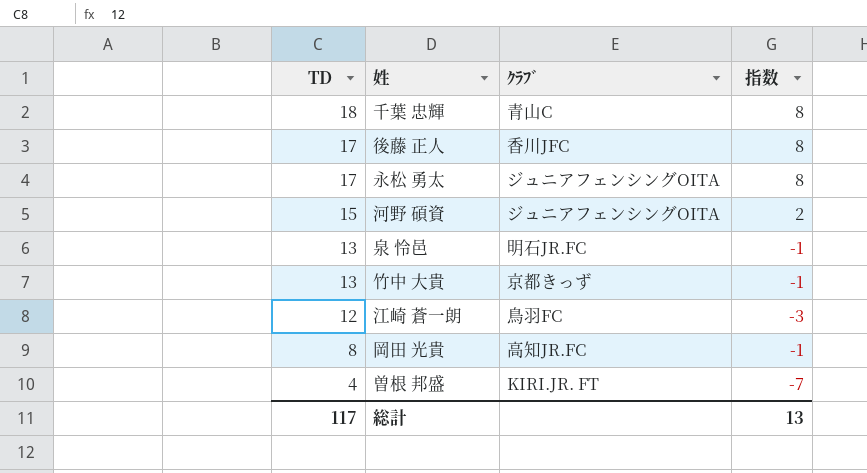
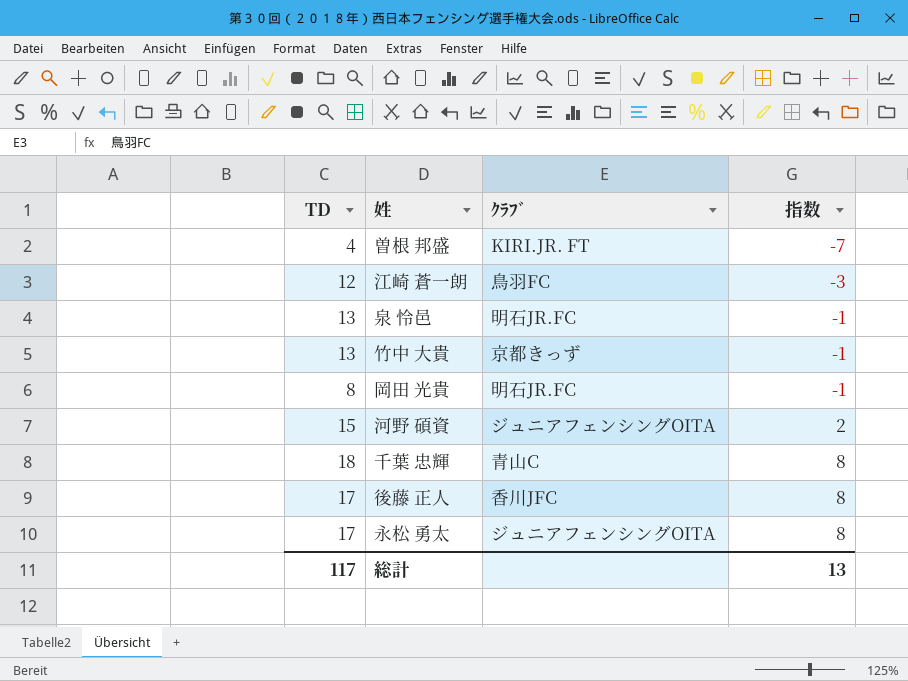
row order: TD descending -> 指数 ascending
岡田 光貴 | ｸﾗﾌﾞ: 高知JR.FC -> 明石JR.FC

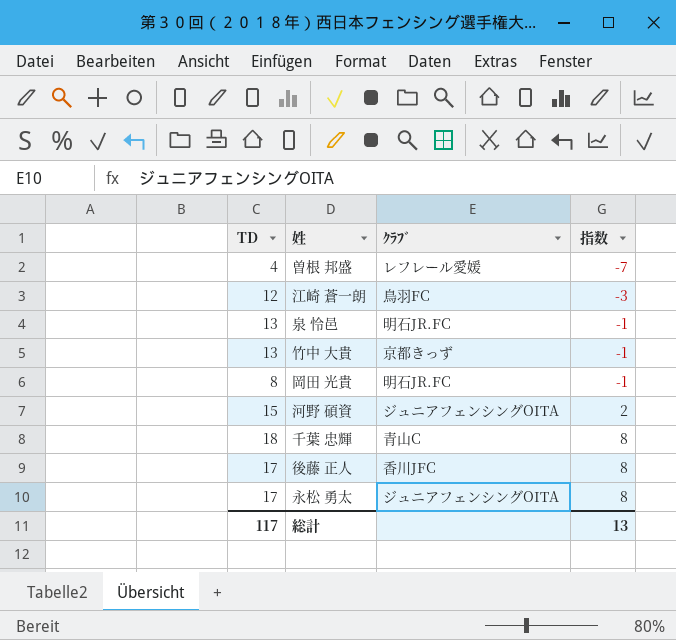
曽根 邦盛 | ｸﾗﾌﾞ: KIRI.JR. FT -> レフレール愛媛

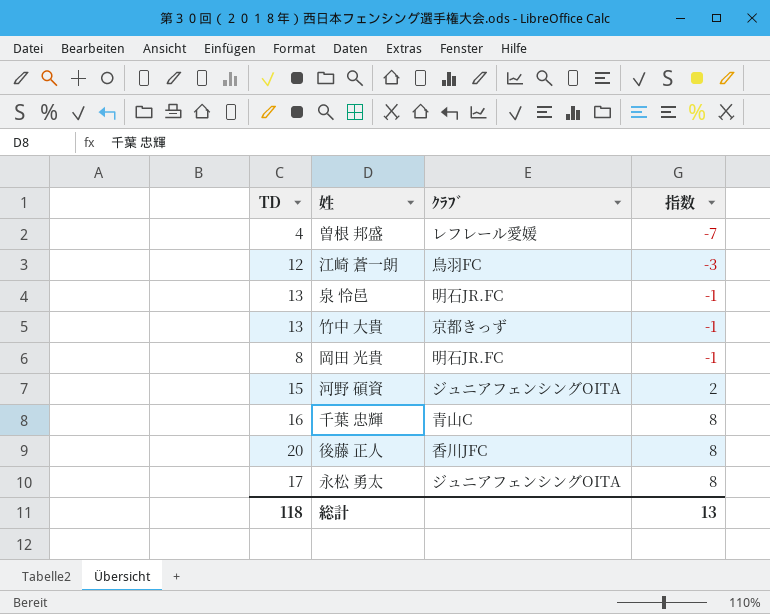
千葉 忠輝 | TD: 18 -> 16
後藤 正人 | TD: 17 -> 20
総計 | TD: 117 -> 118

